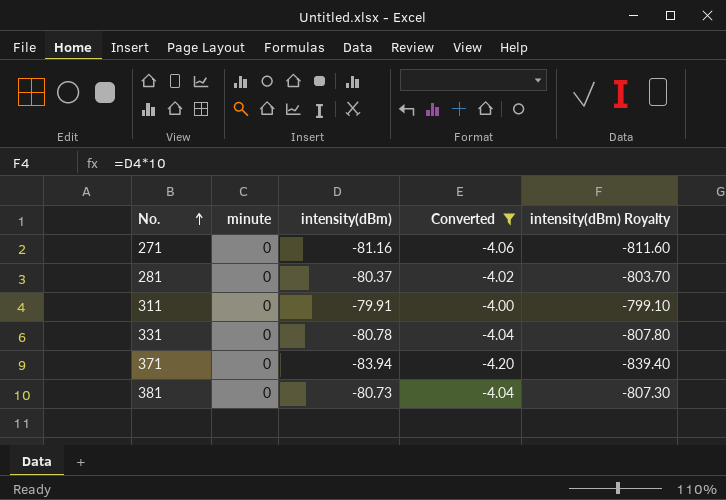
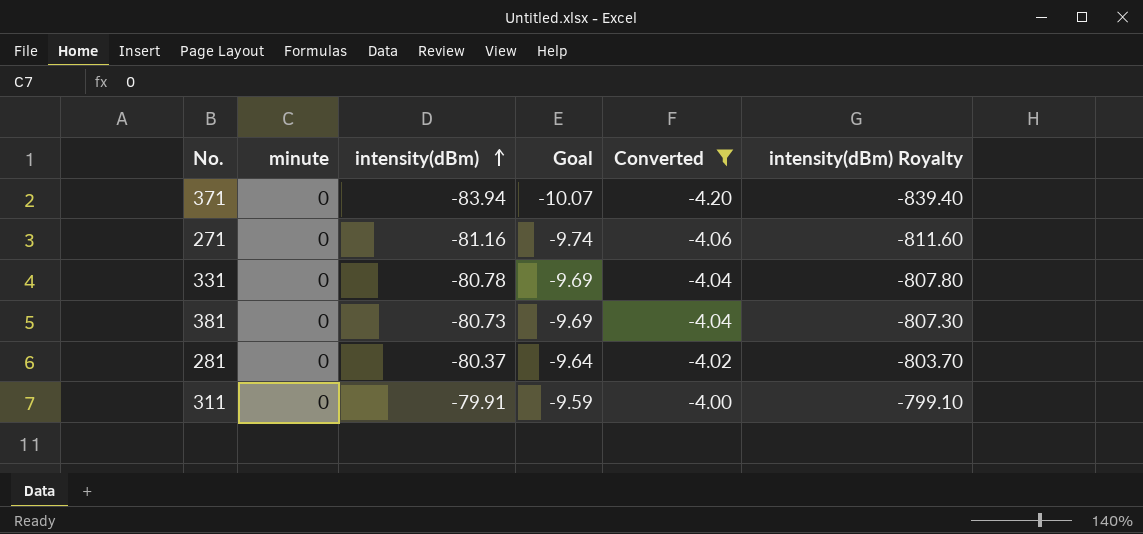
row order: No. ascending -> intensity(dBm) ascending
column Goal | formula: none -> [intensity(dBm)] * 0.12

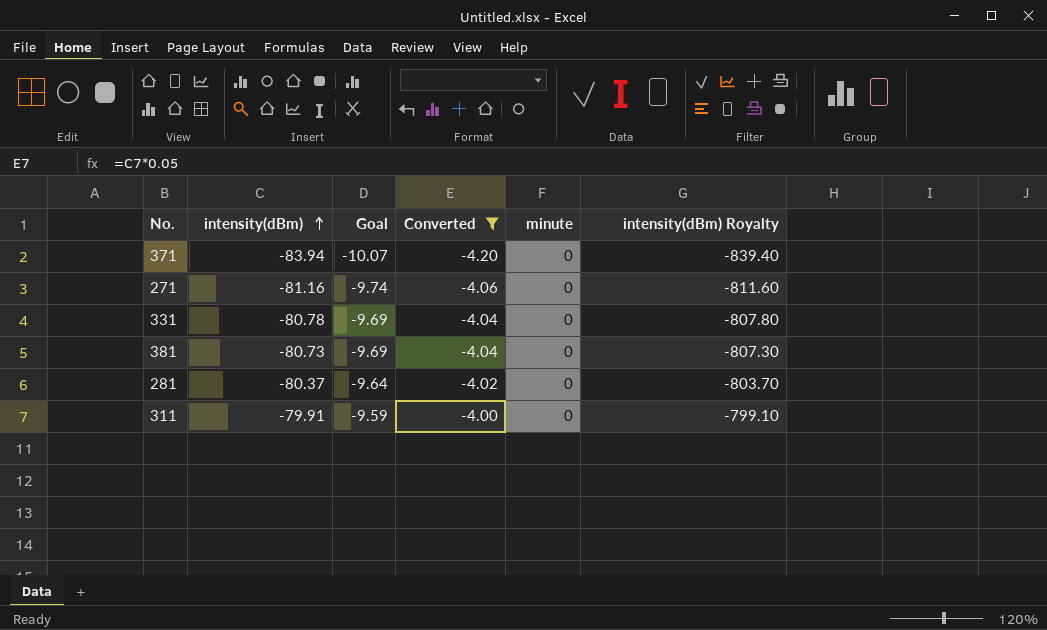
column minute | position: 2 -> 5

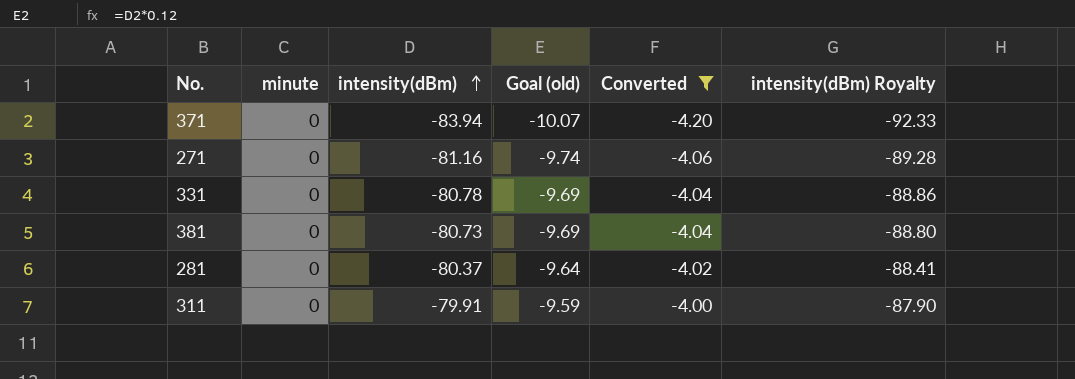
column minute | position: 5 -> 2
column name: Goal -> Goal (old)
column intensity(dBm) Royalty | formula: [intensity(dBm)] * 10 -> [intensity(dBm)] * 1.1

